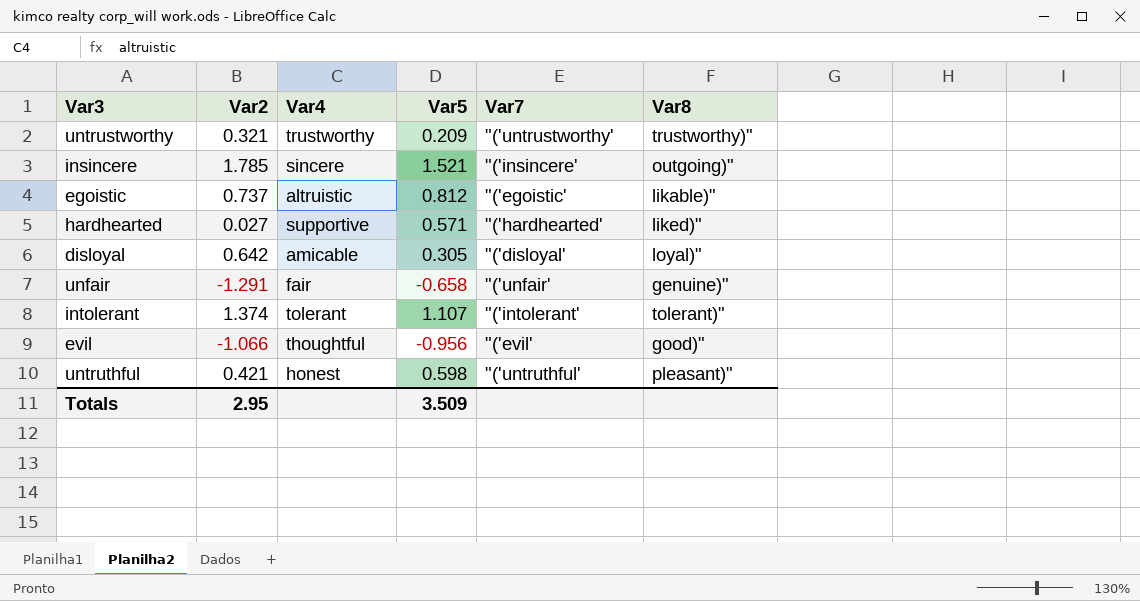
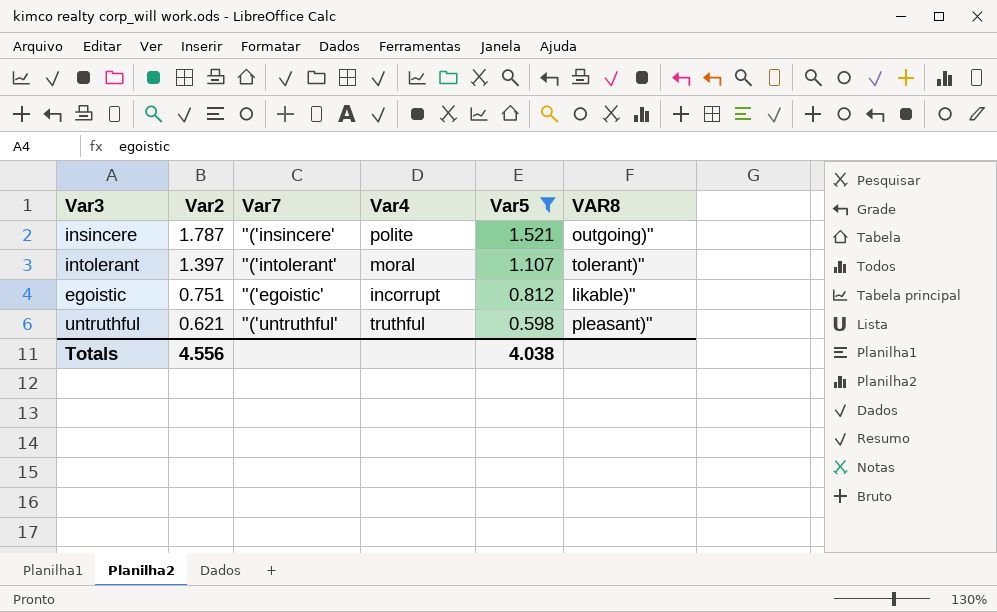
filter: none -> Var5 >= 0.598
row order: none -> Var2 descending
column Var7 | position: 5 -> 3
column name: Var8 -> VAR8
insincere | Var2: 1.785 -> 1.787
insincere | Var4: sincere -> polite
intolerant | Var2: 1.374 -> 1.397
intolerant | Var4: tolerant -> moral
egoistic | Var2: 0.737 -> 0.751
egoistic | Var4: altruistic -> incorrupt
untruthful | Var2: 0.421 -> 0.621
untruthful | Var4: honest -> truthful
Totals | Var2: 2.95 -> 4.556
Totals | Var5: 3.509 -> 4.038

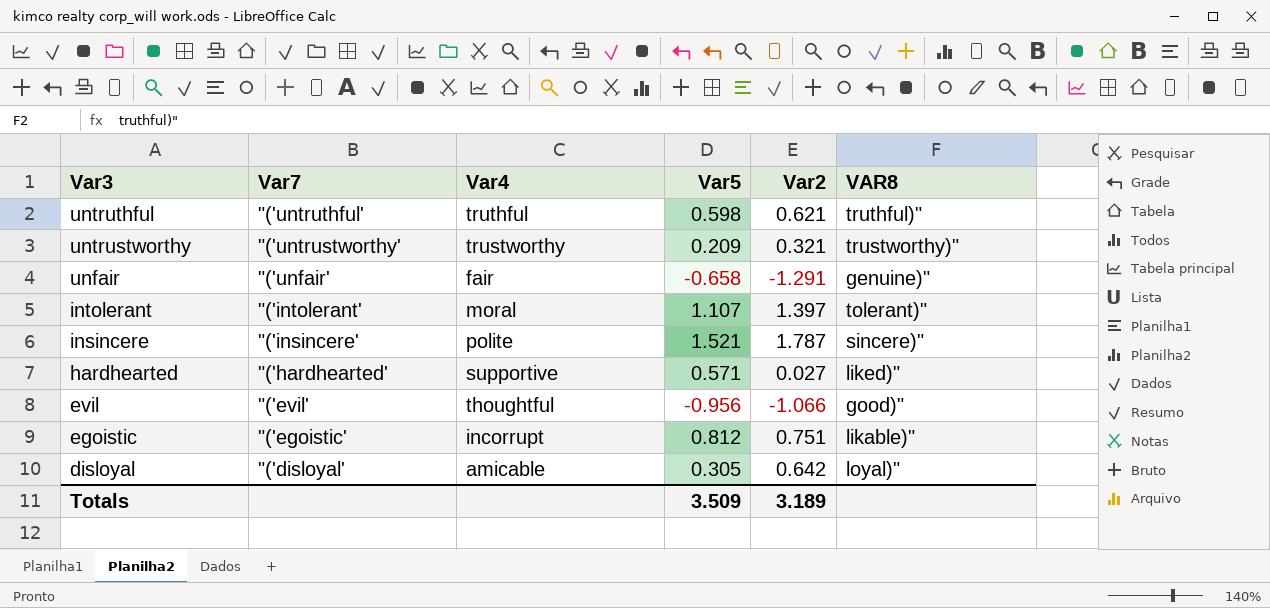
filter: Var5 >= 0.598 -> none
row order: Var2 descending -> Var3 descending
column Var2 | position: 2 -> 5
untruthful | VAR8: pleasant)" -> truthful)"
insincere | VAR8: outgoing)" -> sincere)"
Totals | Var5: 4.038 -> 3.509
Totals | Var2: 4.556 -> 3.189

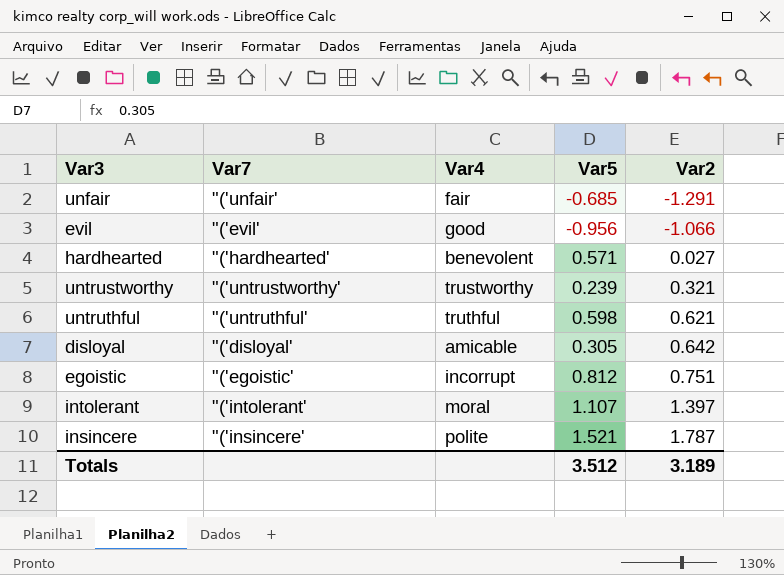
row order: Var3 descending -> Var2 ascending
column VAR8 | position: 6 -> none
unfair | Var5: -0.658 -> -0.685
evil | Var4: thoughtful -> good
hardhearted | Var4: supportive -> benevolent
untrustworthy | Var5: 0.209 -> 0.239
Totals | Var5: 3.509 -> 3.512

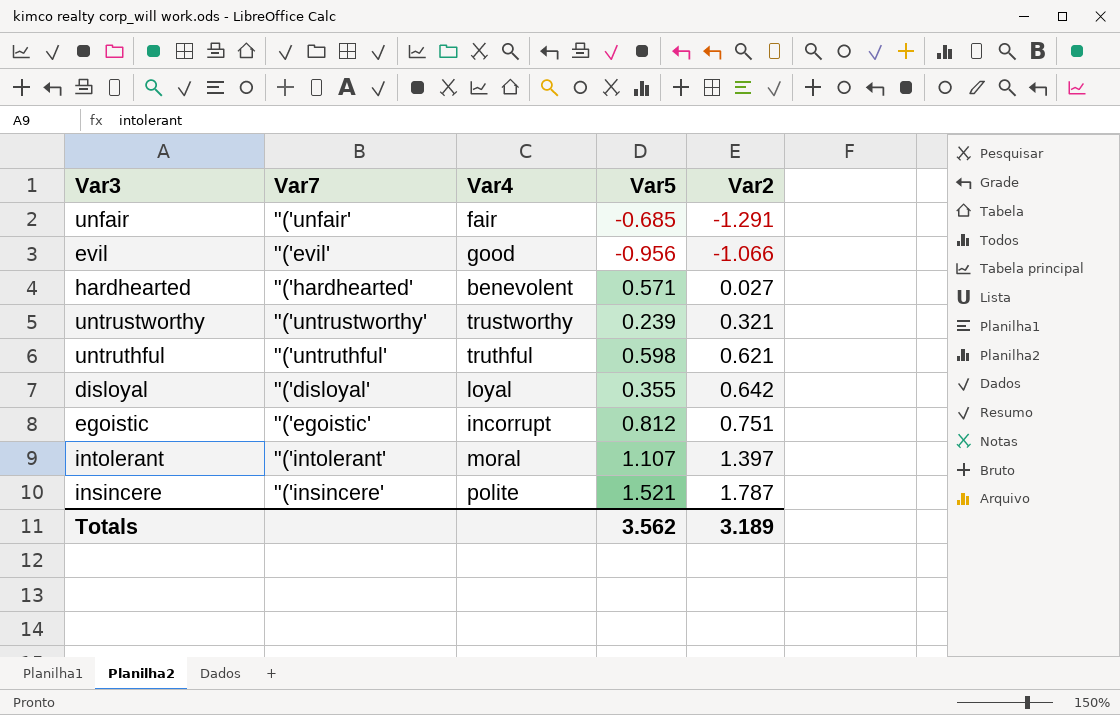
disloyal | Var4: amicable -> loyal
disloyal | Var5: 0.305 -> 0.355
Totals | Var5: 3.512 -> 3.562

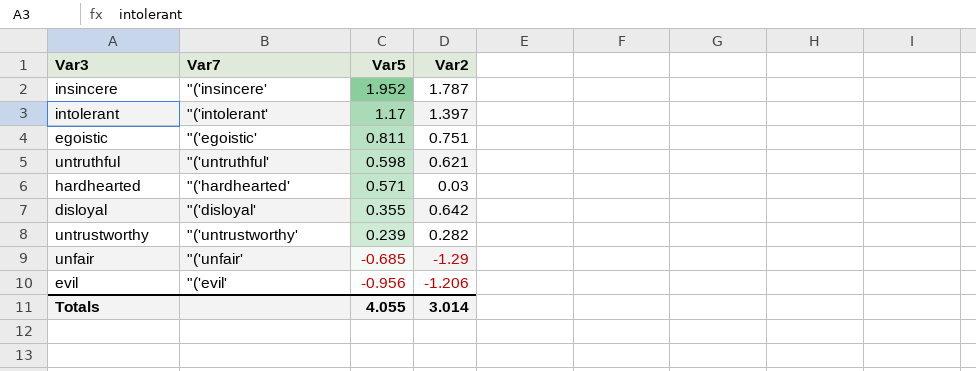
row order: Var2 ascending -> Var5 descending
column Var4 | position: 3 -> none
insincere | Var5: 1.521 -> 1.952
intolerant | Var5: 1.107 -> 1.17
egoistic | Var5: 0.812 -> 0.811
hardhearted | Var2: 0.027 -> 0.03
untrustworthy | Var2: 0.321 -> 0.282
unfair | Var2: -1.291 -> -1.29
evil | Var2: -1.066 -> -1.206
Totals | Var5: 3.562 -> 4.055
Totals | Var2: 3.189 -> 3.014

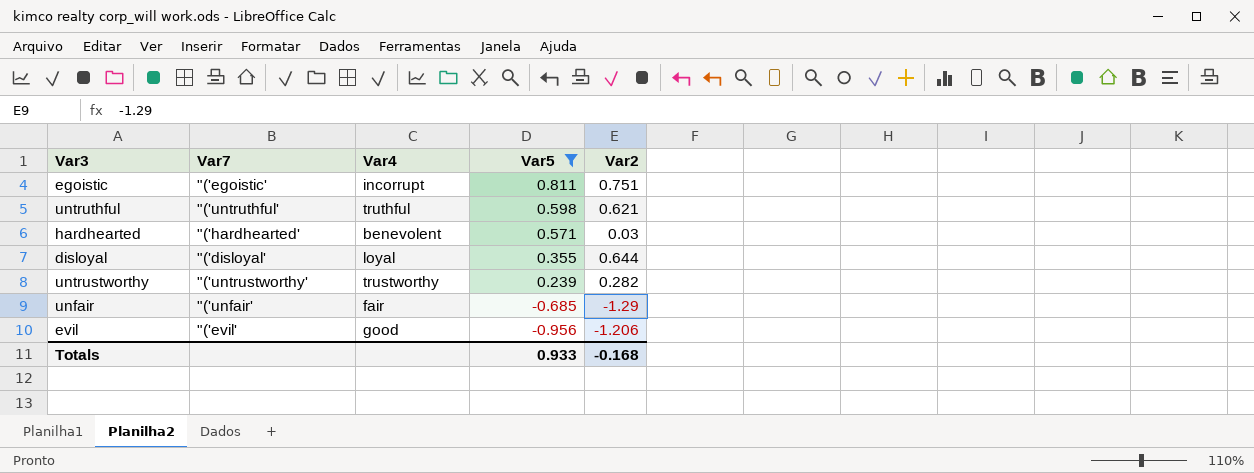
filter: none -> Var5 <= 0.811
column Var4 | position: none -> 3
disloyal | Var2: 0.642 -> 0.644
Totals | Var5: 4.055 -> 0.933
Totals | Var2: 3.014 -> -0.168

